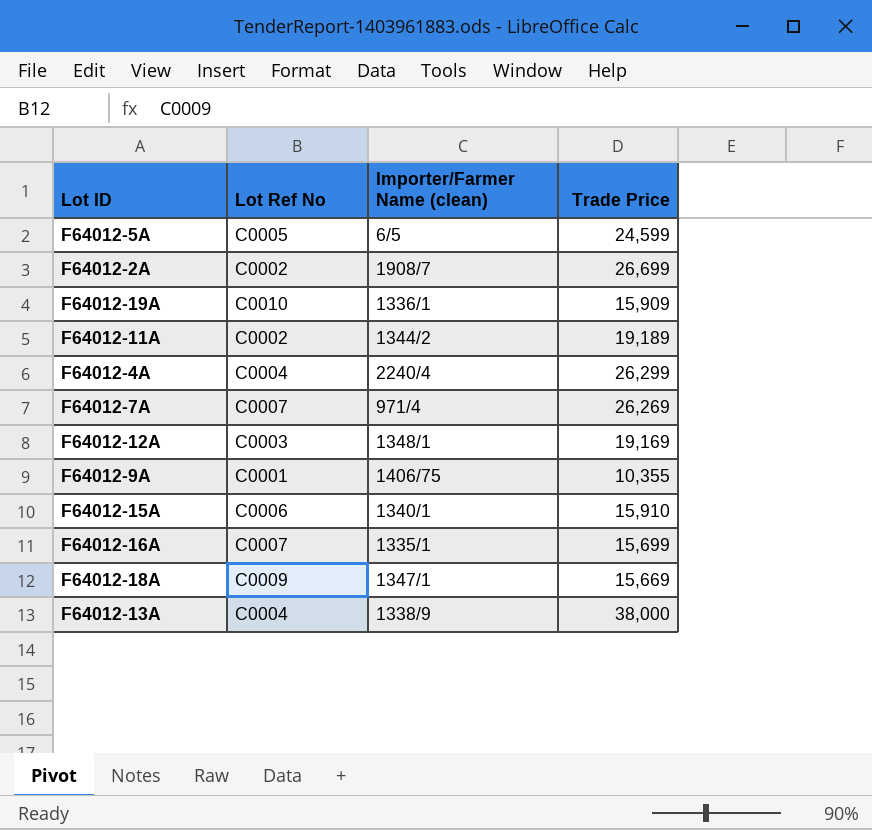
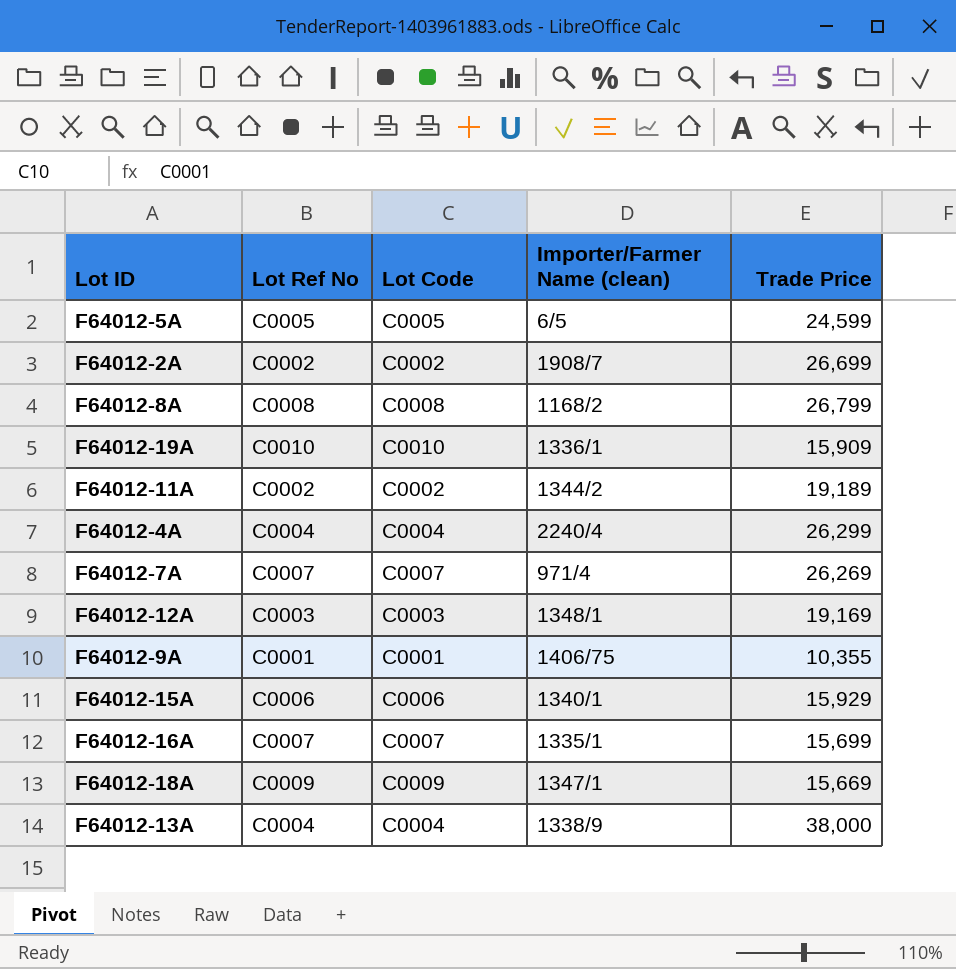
column Lot Code | position: none -> 3
row F64012-8A: none -> C0008 | C0008 | 1168/2 | 26,799
F64012-15A | Trade Price: 15,910 -> 15,929

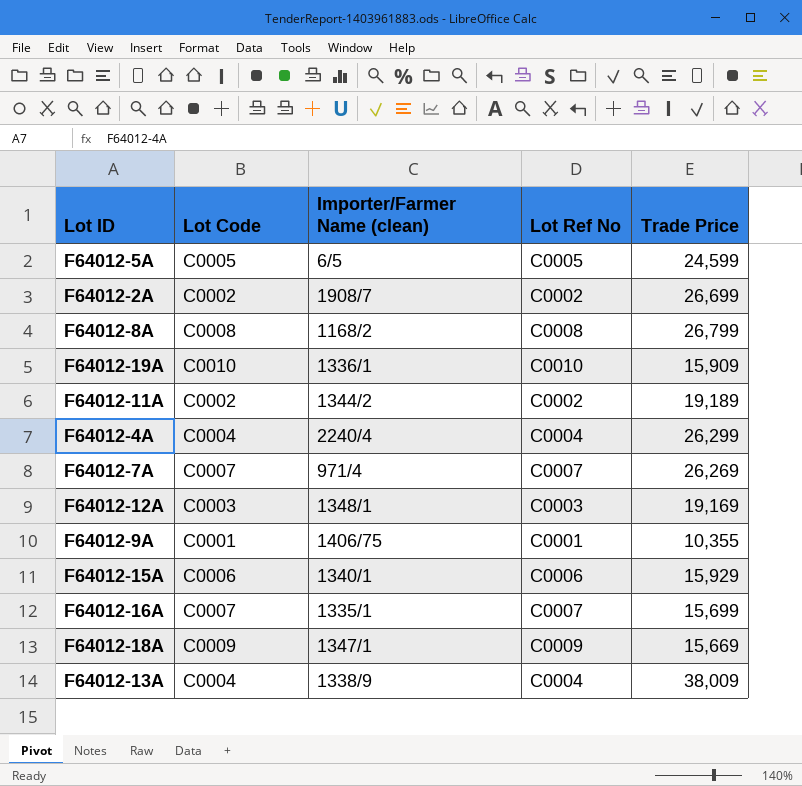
column Lot Ref No | position: 2 -> 4
F64012-13A | Trade Price: 38,000 -> 38,009

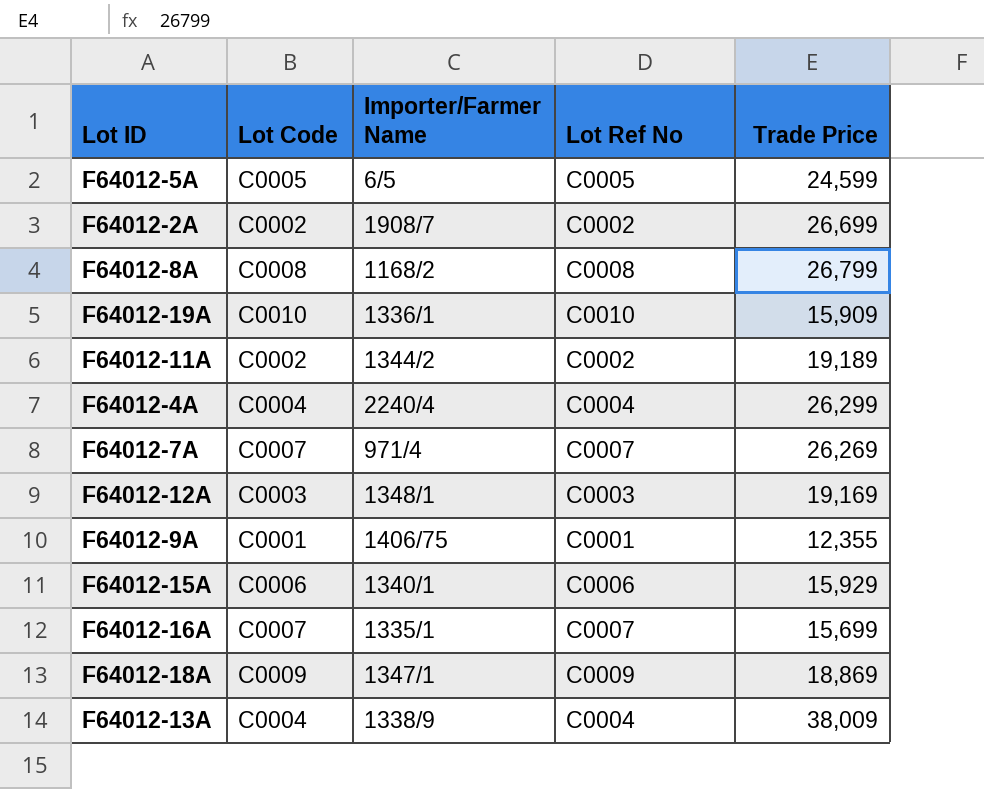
column name: Importer/Farmer Name (clean) -> Importer/Farmer Name
F64012-9A | Trade Price: 10,355 -> 12,355
F64012-18A | Trade Price: 15,669 -> 18,869

